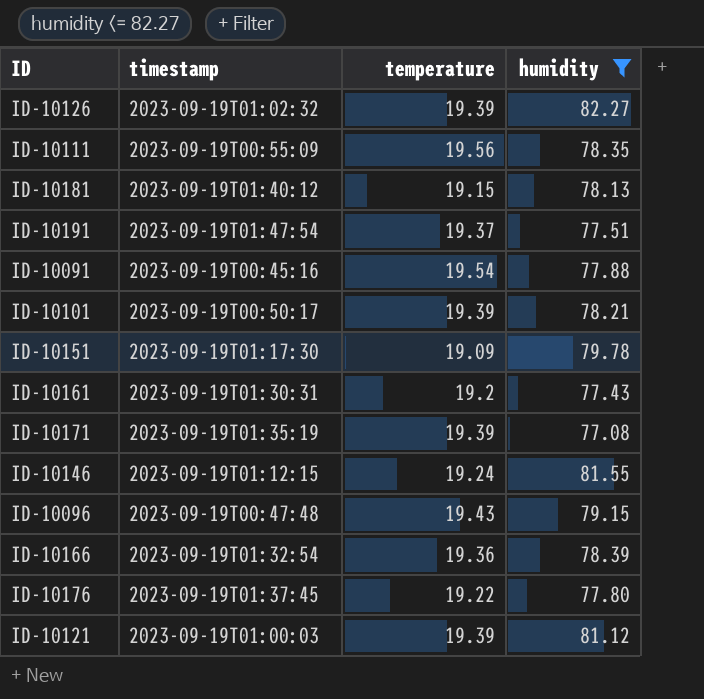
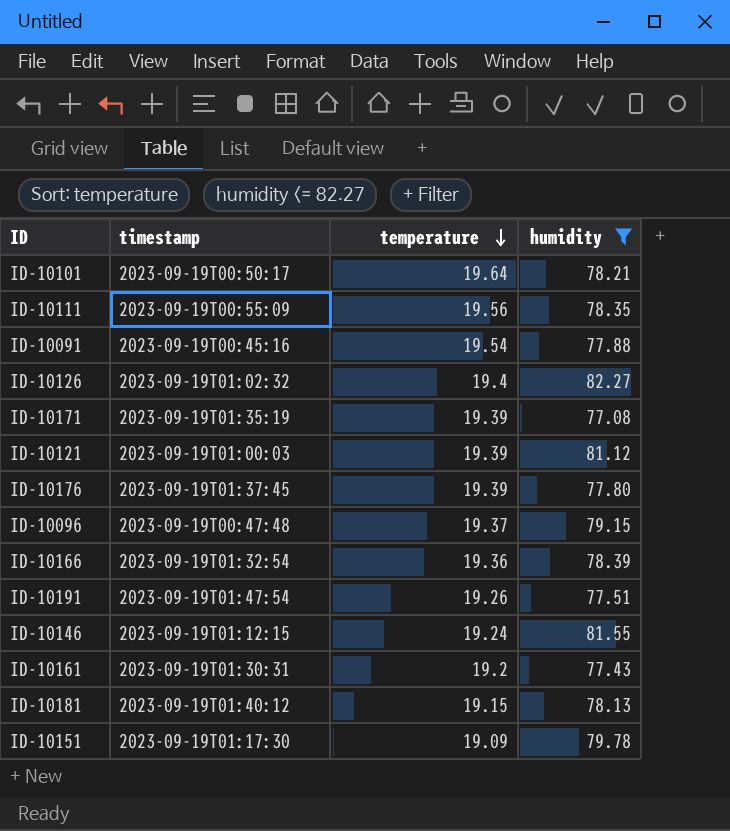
row order: none -> temperature descending
ID-10101 | temperature: 19.39 -> 19.64
ID-10126 | temperature: 19.39 -> 19.4
ID-10176 | temperature: 19.22 -> 19.39
ID-10096 | temperature: 19.43 -> 19.37
ID-10191 | temperature: 19.37 -> 19.26

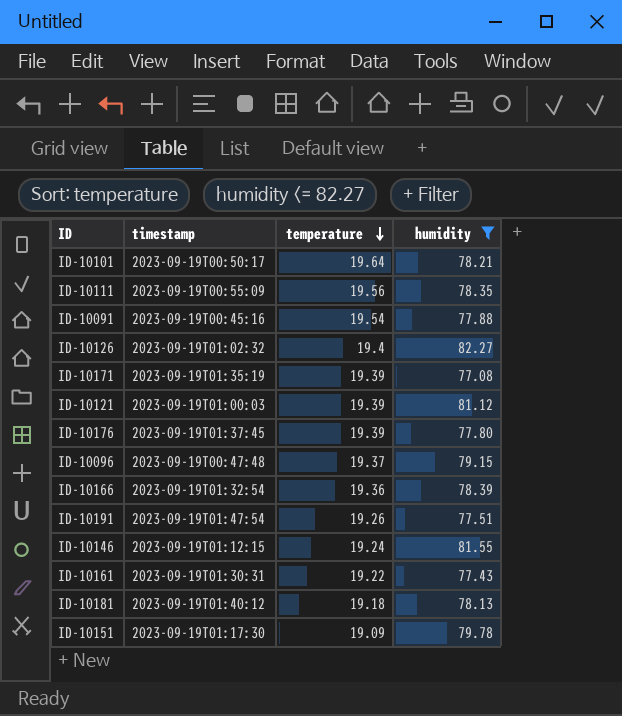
ID-10161 | temperature: 19.2 -> 19.22
ID-10181 | temperature: 19.15 -> 19.18

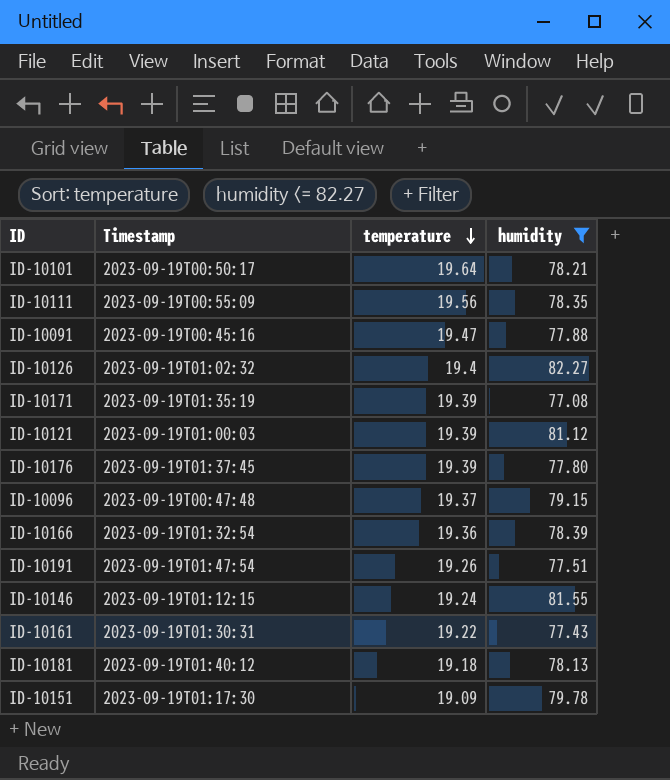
column name: timestamp -> Timestamp
ID-10091 | temperature: 19.54 -> 19.47

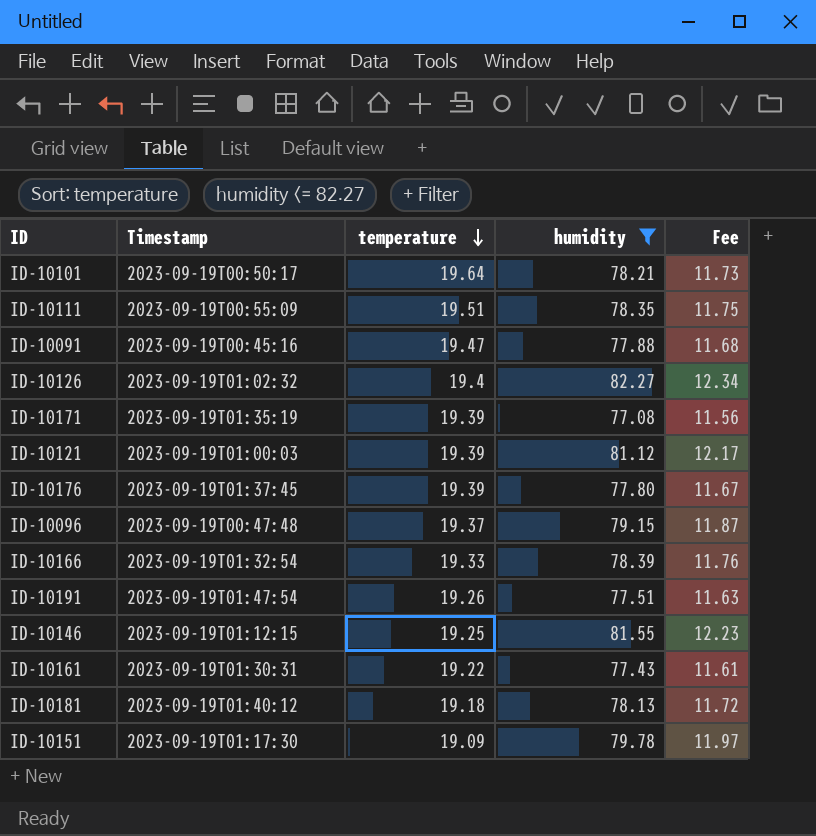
column Fee | formula: none -> [humidity] * 0.15
ID-10111 | temperature: 19.56 -> 19.51
ID-10166 | temperature: 19.36 -> 19.33
ID-10146 | temperature: 19.24 -> 19.25

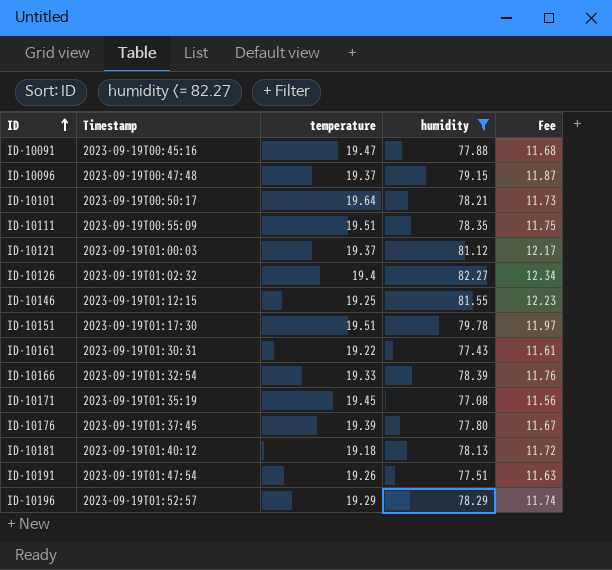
row order: temperature descending -> ID ascending
ID-10121 | temperature: 19.39 -> 19.37
ID-10151 | temperature: 19.09 -> 19.51
ID-10171 | temperature: 19.39 -> 19.45
row ID-10196: none -> 2023-09-19T01:52:57 | 19.29 | 78.29 | 11.74

